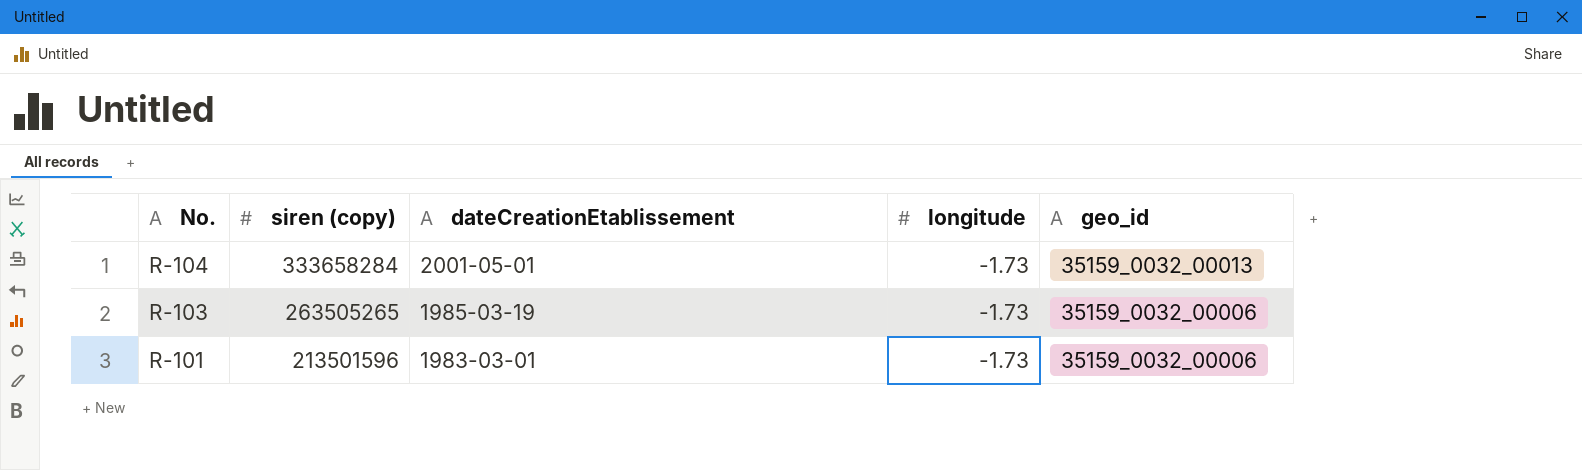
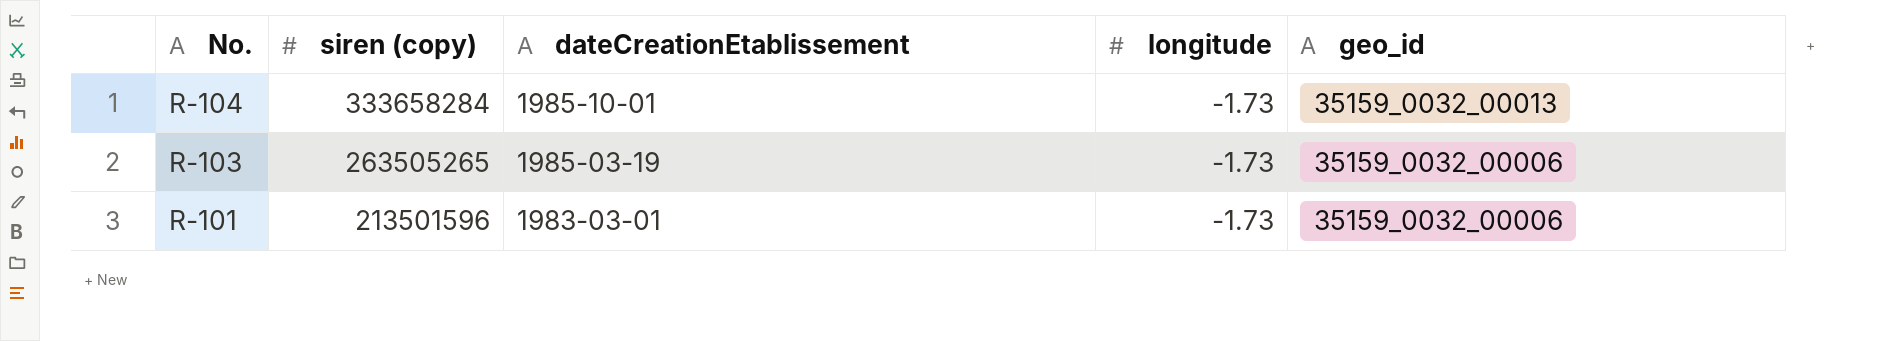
R-104 | dateCreationEtablissement: 2001-05-01 -> 1985-10-01

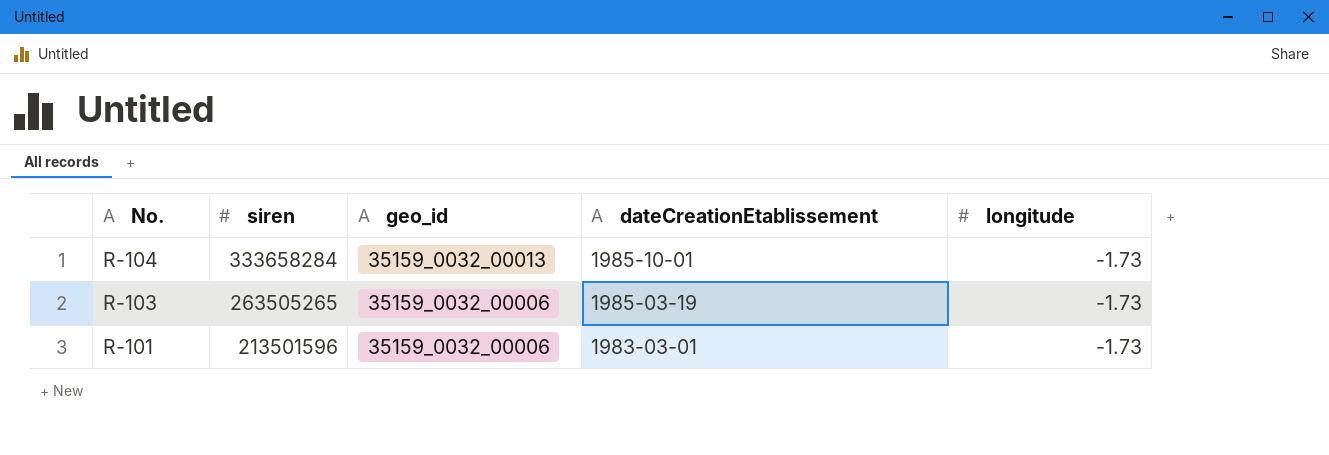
column name: siren (copy) -> siren
column geo_id | position: 5 -> 3

